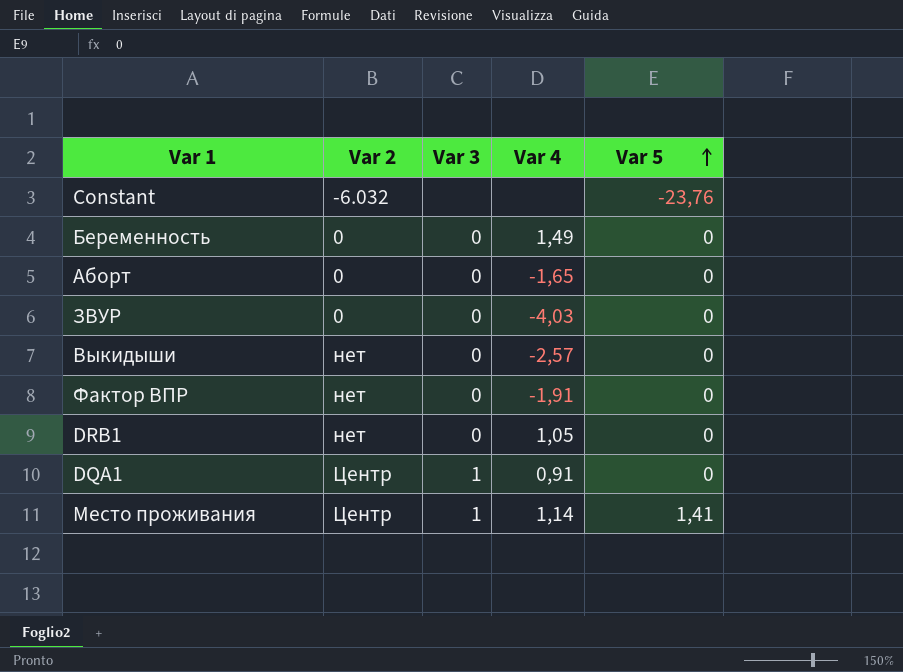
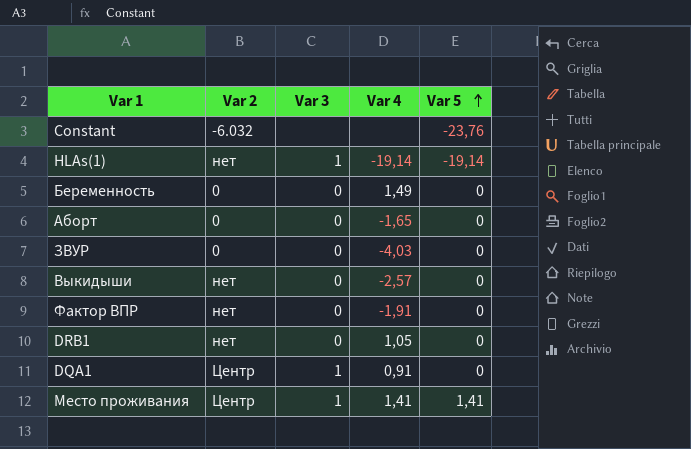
row HLAs(1): none -> нет | 1 | -19,14 | -19,14
Место проживания | Var 4: 1,14 -> 1,41

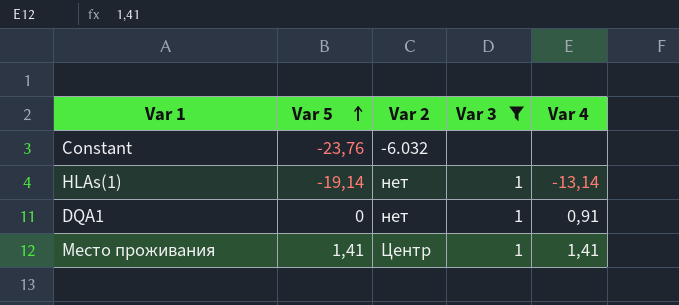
filter: none -> Var 3 != 0
column Var 5 | position: 5 -> 2
HLAs(1) | Var 4: -19,14 -> -13,14
DQA1 | Var 2: Центр -> нет

